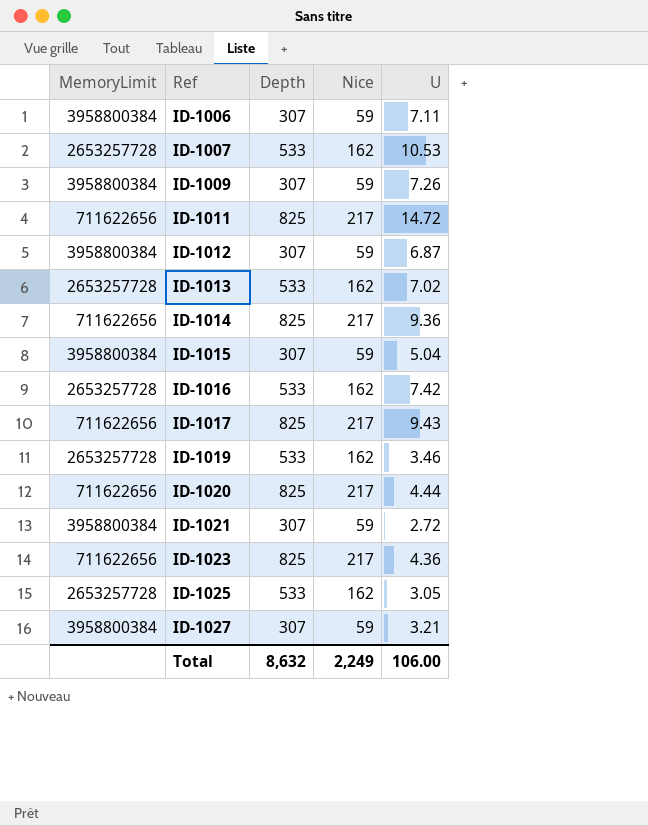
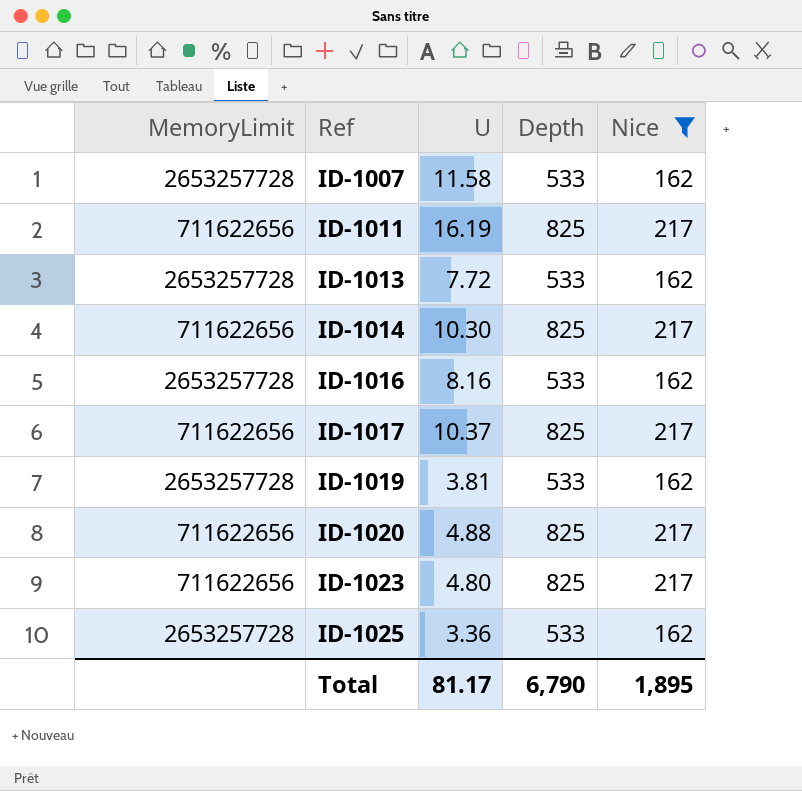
filter: none -> Nice != 59
column U | position: 5 -> 3
ID-1007 | U: 10.53 -> 11.58
ID-1011 | U: 14.72 -> 16.19
ID-1013 | U: 7.02 -> 7.72
ID-1014 | U: 9.36 -> 10.30
ID-1016 | U: 7.42 -> 8.16
ID-1017 | U: 9.43 -> 10.37
ID-1019 | U: 3.46 -> 3.81
ID-1020 | U: 4.44 -> 4.88
ID-1023 | U: 4.36 -> 4.80
ID-1025 | U: 3.05 -> 3.36
Total | U: 106.00 -> 81.17
Total | Depth: 8,632 -> 6,790
Total | Nice: 2,249 -> 1,895

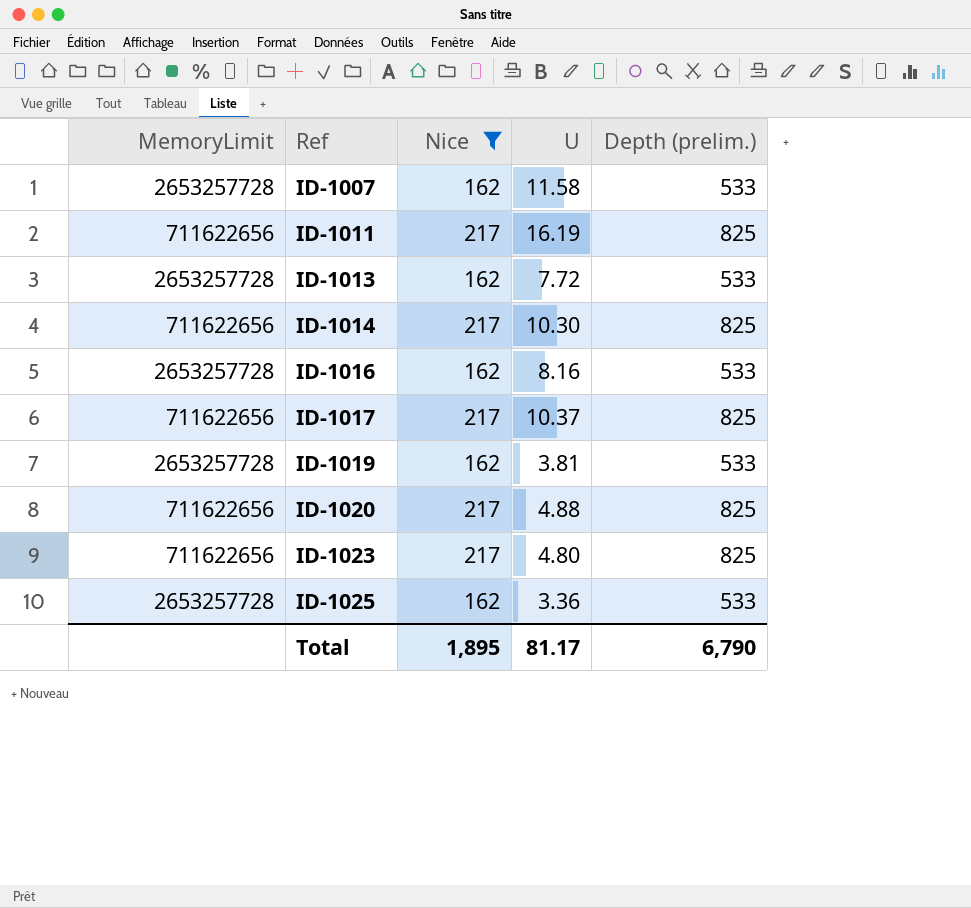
column Nice | position: 5 -> 3
column name: Depth -> Depth (prelim.)

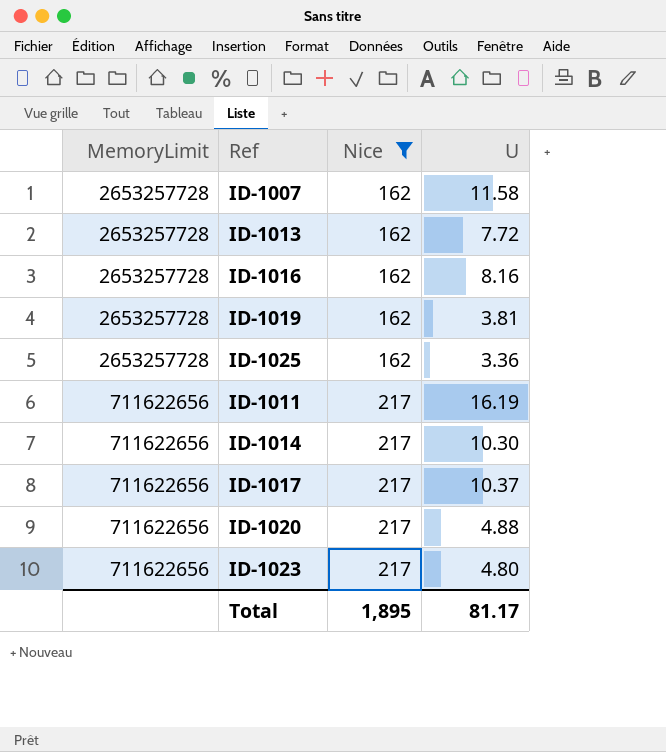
row order: Ref ascending -> MemoryLimit descending
column Depth (prelim.) | position: 5 -> none

